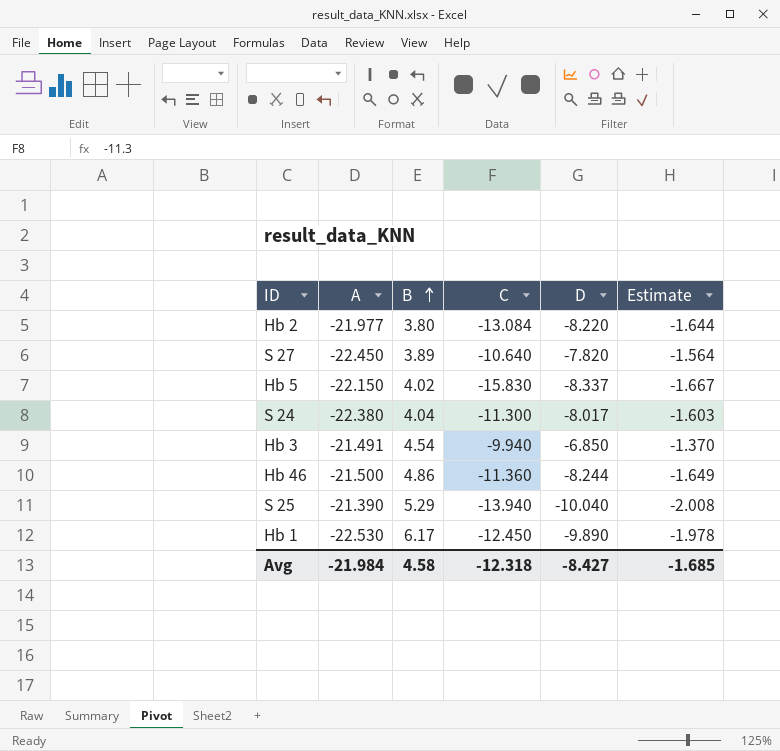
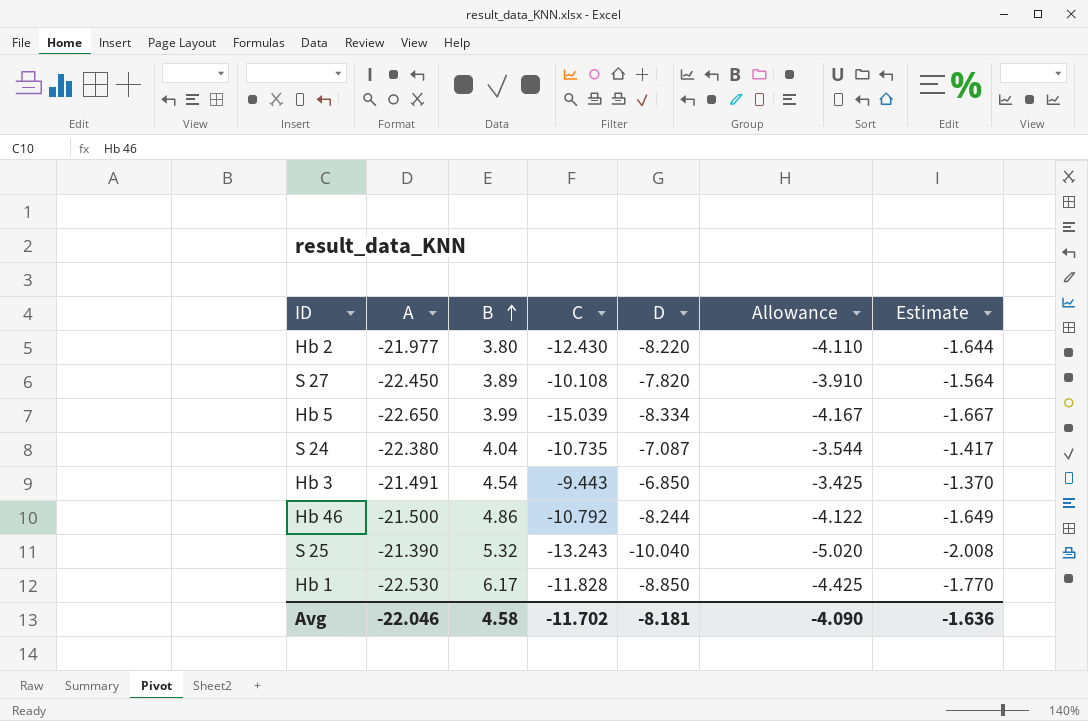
column Allowance | formula: none -> [D] * 0.5
Hb 2 | C: -13.084 -> -12.430
S 27 | C: -10.640 -> -10.108
Hb 5 | A: -22.150 -> -22.650
Hb 5 | B: 4.02 -> 3.99
Hb 5 | C: -15.830 -> -15.039
Hb 5 | D: -8.337 -> -8.334
S 24 | C: -11.300 -> -10.735
S 24 | D: -8.017 -> -7.087
S 24 | Estimate: -1.603 -> -1.417
Hb 3 | C: -9.940 -> -9.443
Hb 46 | C: -11.360 -> -10.792
S 25 | B: 5.29 -> 5.32
S 25 | C: -13.940 -> -13.243
Hb 1 | C: -12.450 -> -11.828
Hb 1 | D: -9.890 -> -8.850
Hb 1 | Estimate: -1.978 -> -1.770
Avg | A: -21.984 -> -22.046
Avg | C: -12.318 -> -11.702
Avg | D: -8.427 -> -8.181
Avg | Estimate: -1.685 -> -1.636

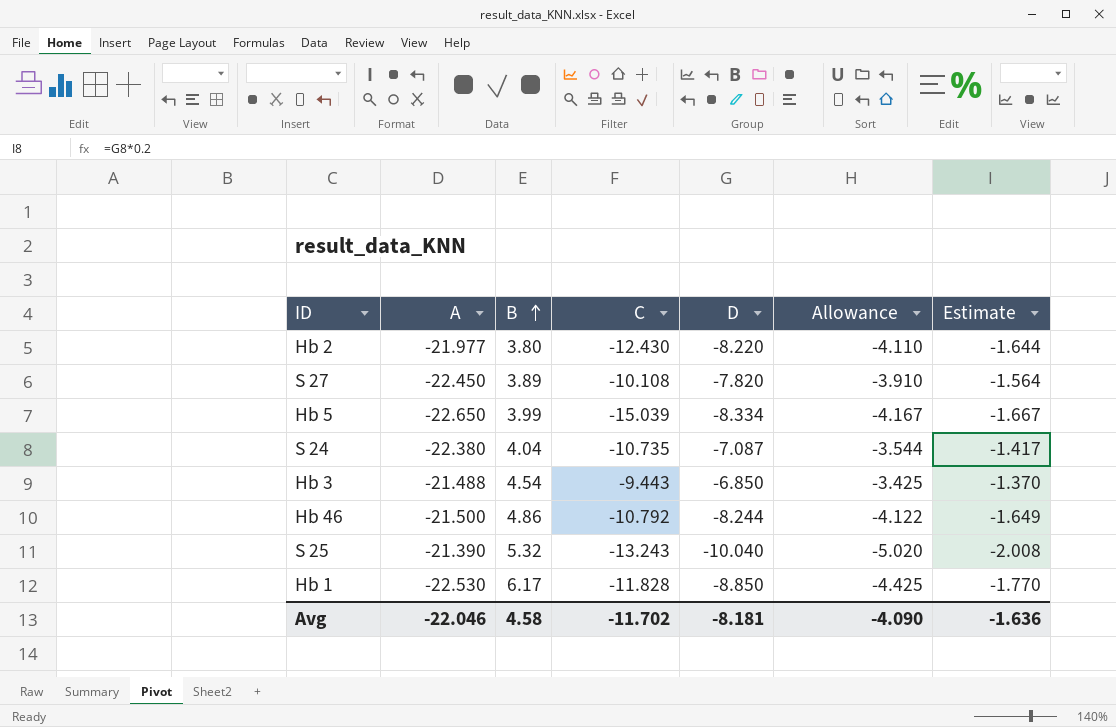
Hb 3 | A: -21.491 -> -21.488

